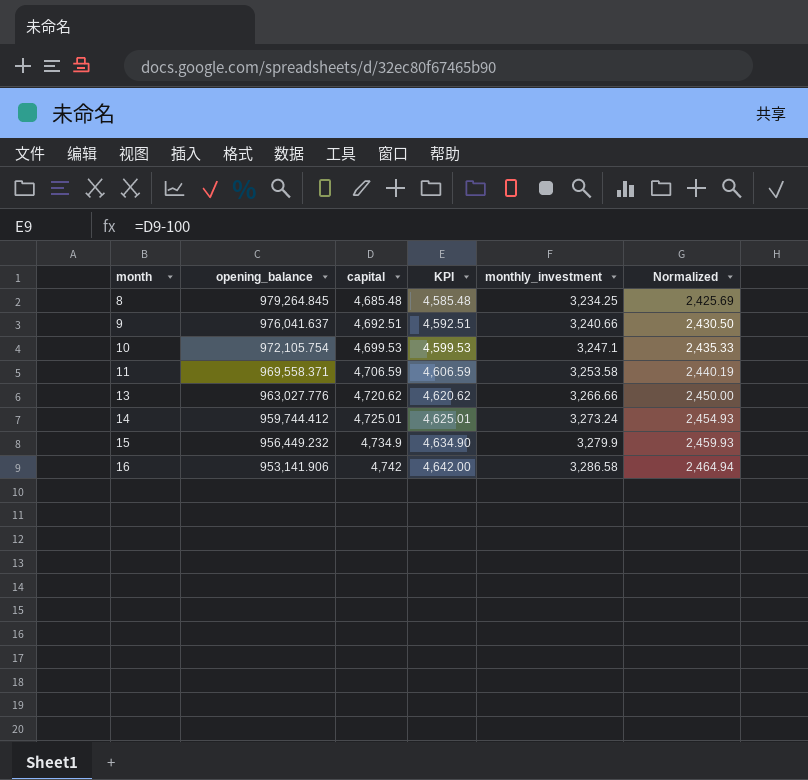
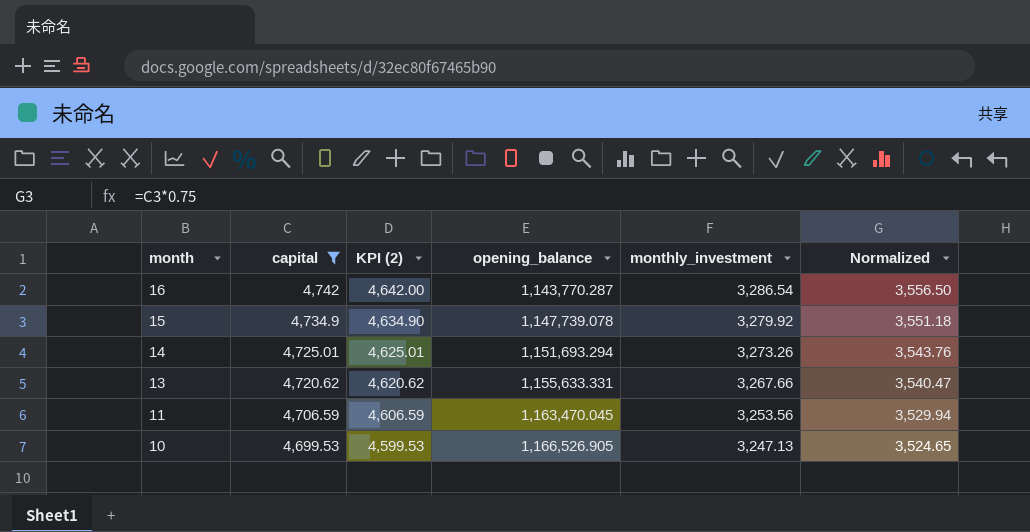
filter: none -> capital >= 4,699.53
row order: month ascending -> month descending
column name: KPI -> KPI (2)
column opening_balance | position: 2 -> 4
column Normalized | formula: [monthly_investment] * 0.75 -> [capital] * 0.75
16 | opening_balance: 953,141.906 -> 1,143,770.287
16 | monthly_investment: 3,286.58 -> 3,286.54
15 | opening_balance: 956,449.232 -> 1,147,739.078
15 | monthly_investment: 3,279.9 -> 3,279.92
14 | opening_balance: 959,744.412 -> 1,151,693.294
14 | monthly_investment: 3,273.24 -> 3,273.26
13 | opening_balance: 963,027.776 -> 1,155,633.331
13 | monthly_investment: 3,266.66 -> 3,267.66
11 | opening_balance: 969,558.371 -> 1,163,470.045
11 | monthly_investment: 3,253.58 -> 3,253.56
10 | opening_balance: 972,105.754 -> 1,166,526.905
10 | monthly_investment: 3,247.1 -> 3,247.13

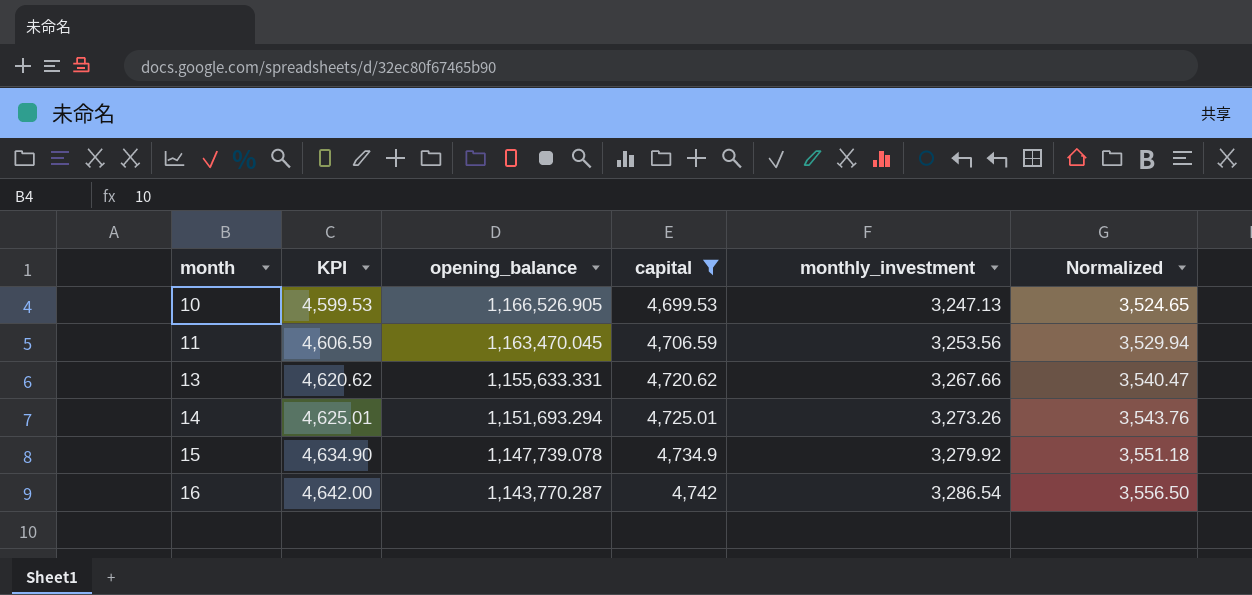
row order: month descending -> month ascending
column name: KPI (2) -> KPI
column capital | position: 2 -> 4

